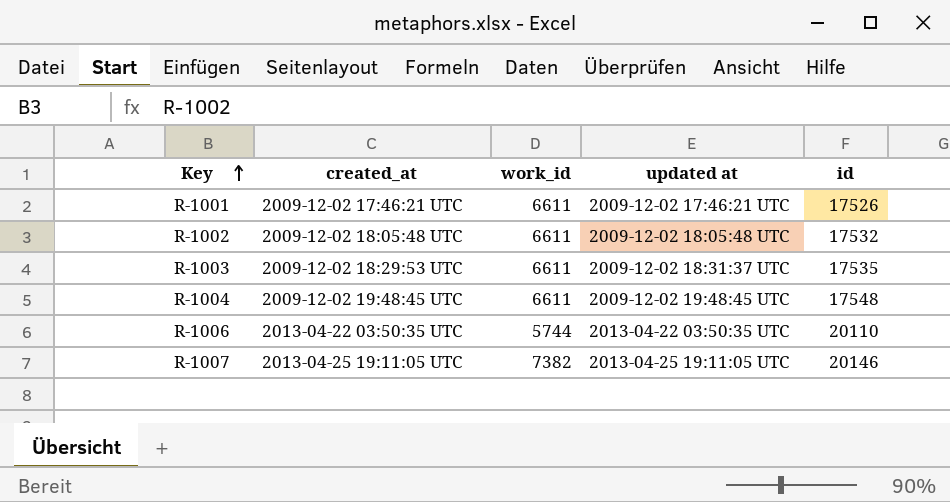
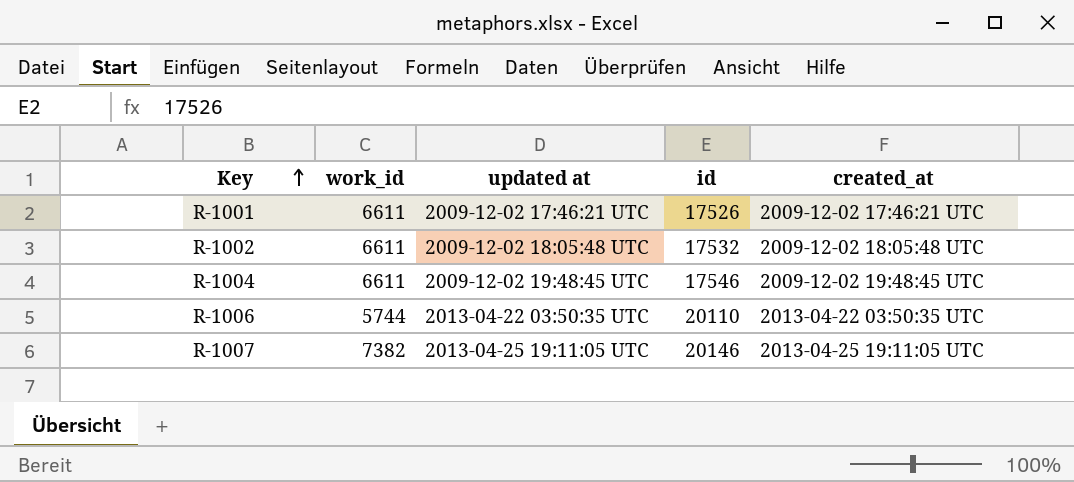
column created_at | position: 2 -> 5
row R-1003: 2009-12-02 18:29:53 UTC | 6611 | 2009-12-02 18:31:37 UTC | 17535 -> none
R-1004 | id: 17548 -> 17546

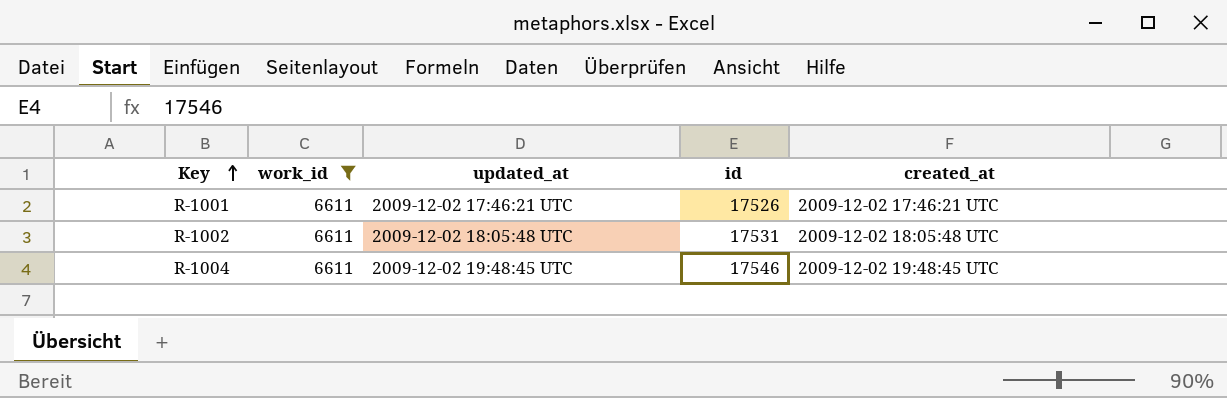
filter: none -> work_id = 6611
column name: updated at -> updated_at
R-1002 | id: 17532 -> 17531

